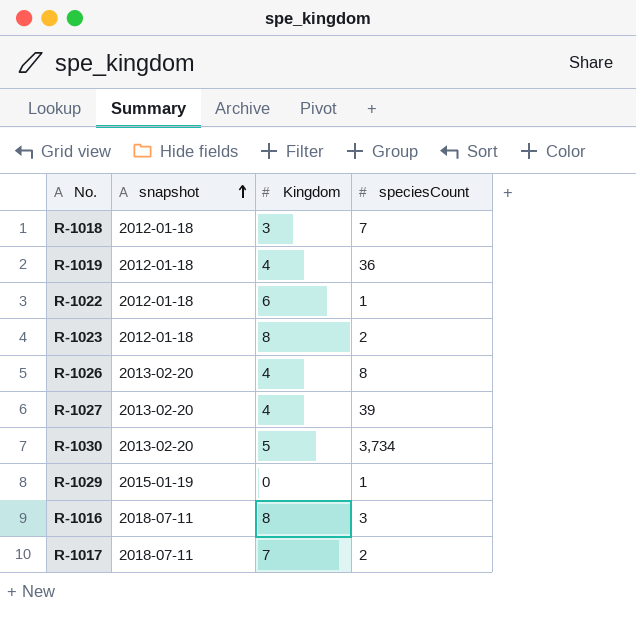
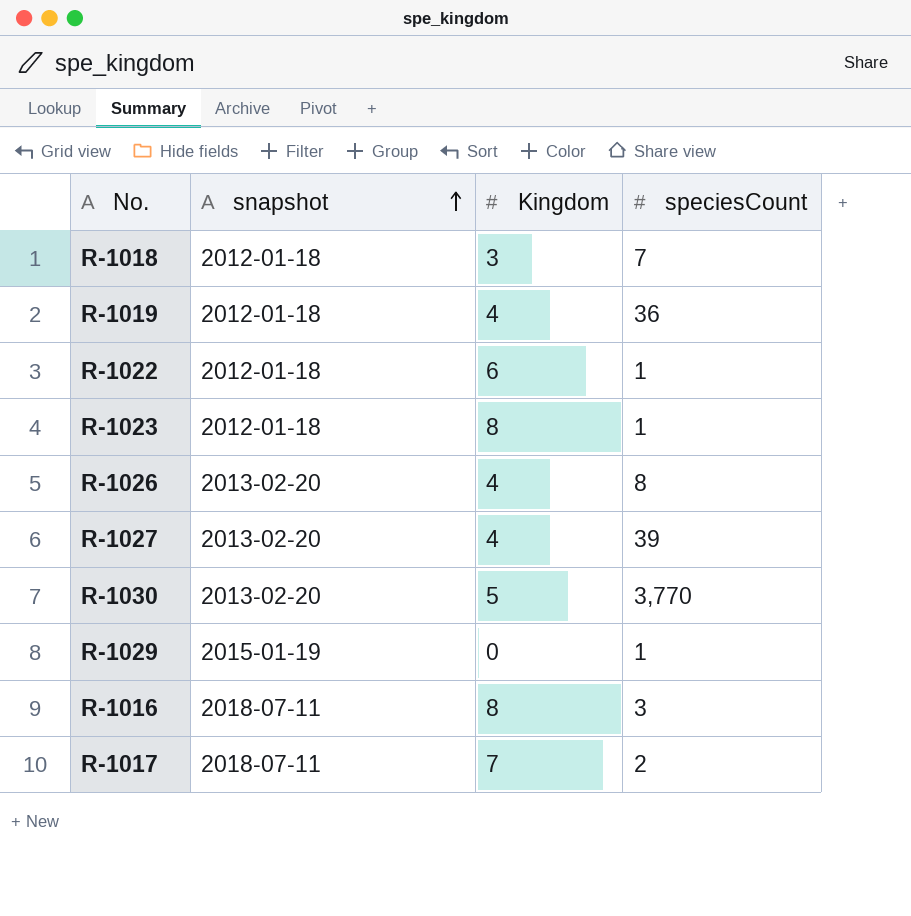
R-1023 | speciesCount: 2 -> 1
R-1030 | speciesCount: 3,734 -> 3,770

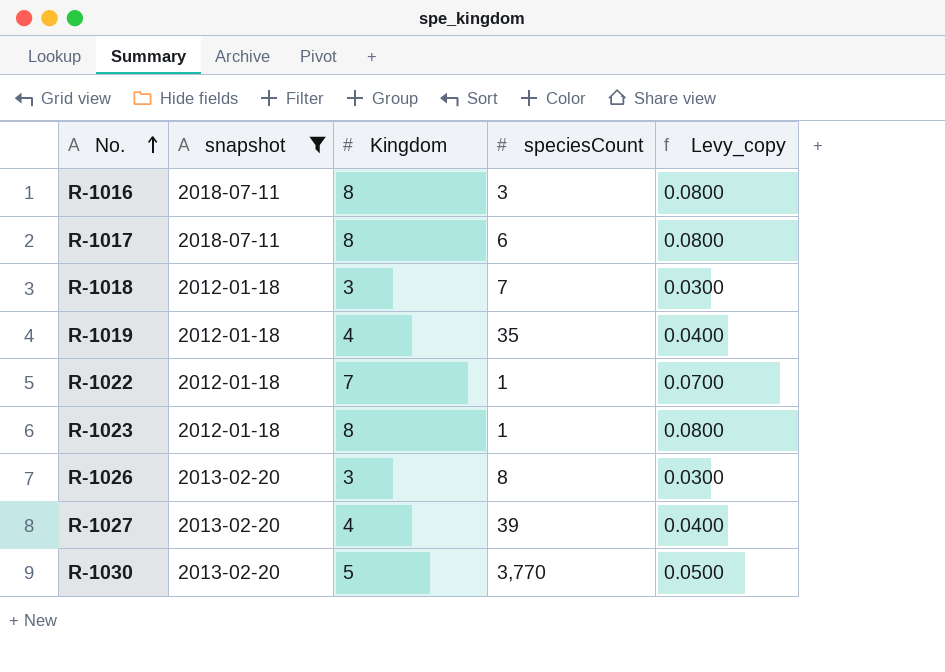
filter: none -> snapshot != 2015-01-19
row order: snapshot ascending -> No. ascending
column Levy_copy | formula: none -> [Kingdom] * 0.01
R-1017 | Kingdom: 7 -> 8
R-1017 | speciesCount: 2 -> 6
R-1019 | speciesCount: 36 -> 35
R-1022 | Kingdom: 6 -> 7
R-1026 | Kingdom: 4 -> 3

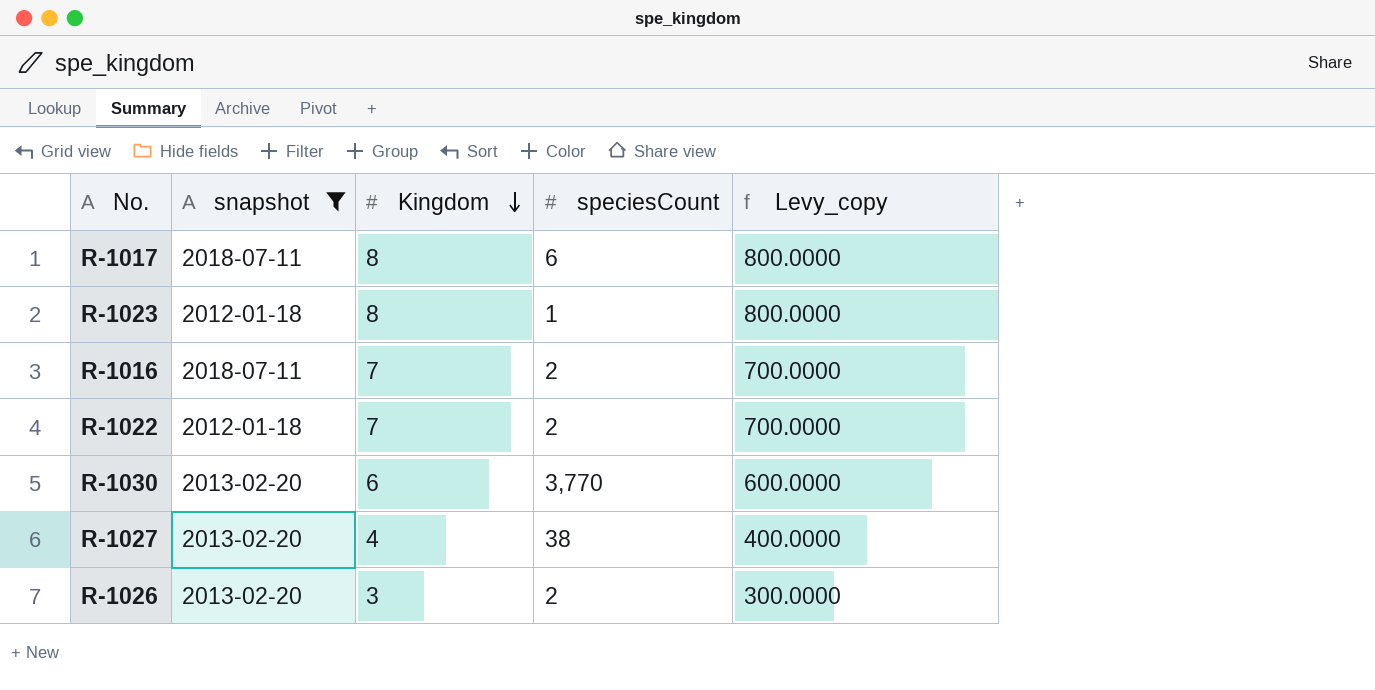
row order: No. ascending -> Kingdom descending
column Levy_copy | formula: [Kingdom] * 0.01 -> [Kingdom] * 100
row R-1018: 2012-01-18 | 3 | 7 | 0.0300 -> none
row R-1019: 2012-01-18 | 4 | 35 | 0.0400 -> none
R-1016 | Kingdom: 8 -> 7
R-1016 | speciesCount: 3 -> 2
R-1022 | speciesCount: 1 -> 2
R-1030 | Kingdom: 5 -> 6
R-1027 | speciesCount: 39 -> 38
R-1026 | speciesCount: 8 -> 2

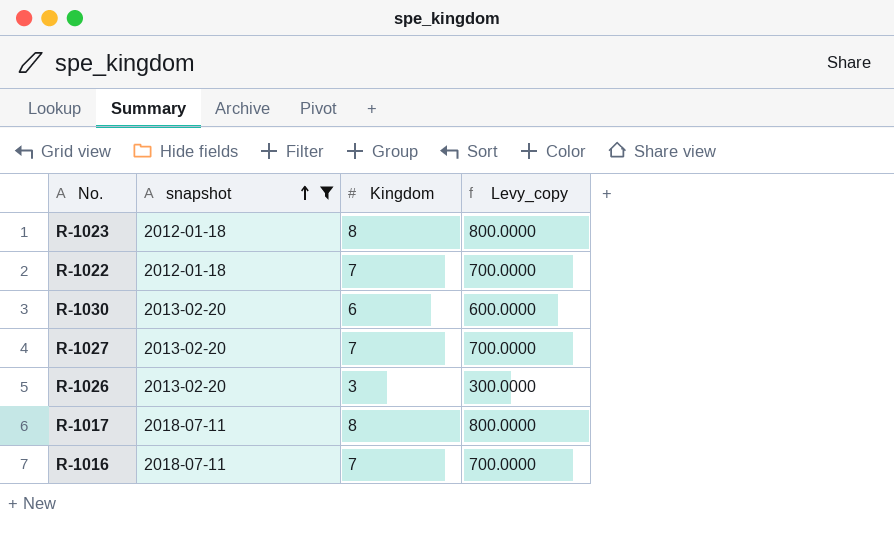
row order: Kingdom descending -> snapshot ascending
column speciesCount | position: 4 -> none
R-1027 | Kingdom: 4 -> 7
R-1027 | Levy_copy: 400.0000 -> 700.0000

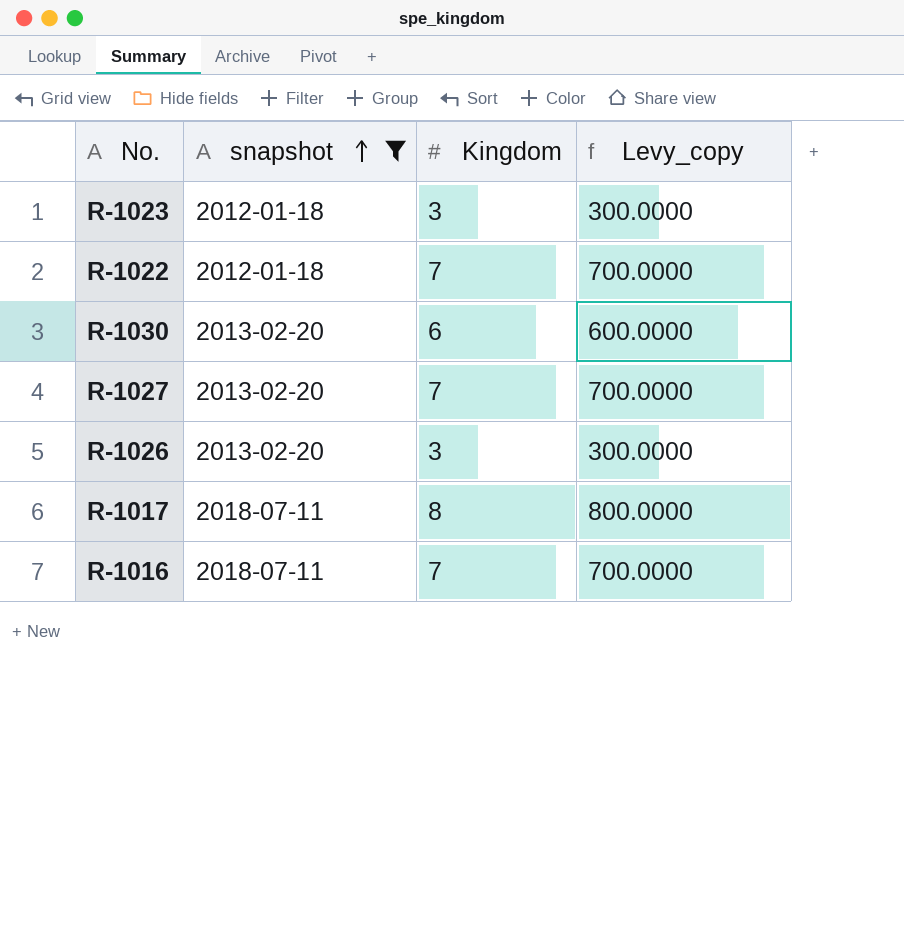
R-1023 | Kingdom: 8 -> 3
R-1023 | Levy_copy: 800.0000 -> 300.0000

